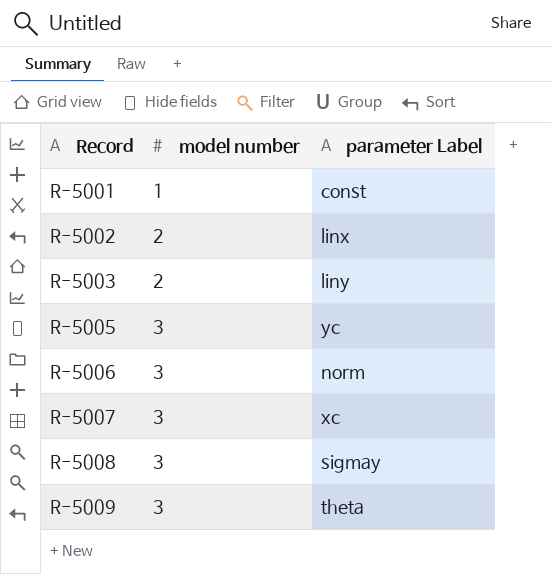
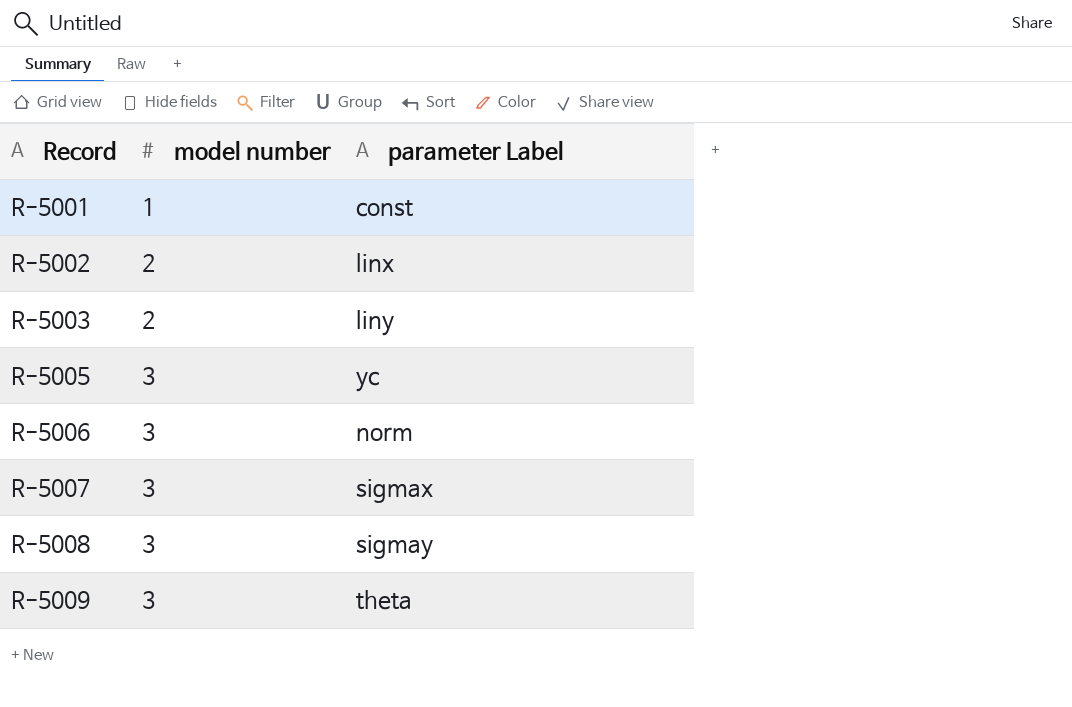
R-5007 | parameter Label: xc -> sigmax

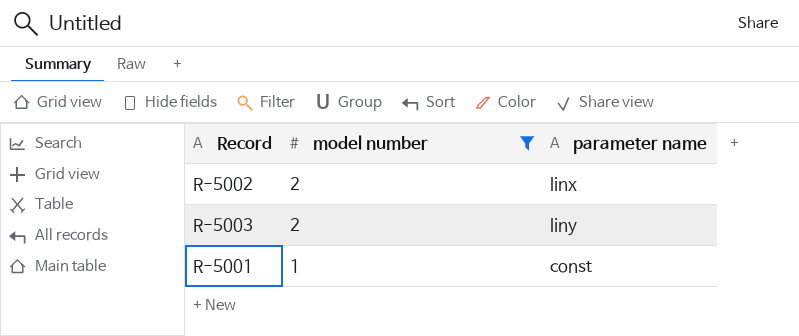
filter: none -> model number != 3
row order: Record ascending -> model number descending
column name: parameter Label -> parameter name

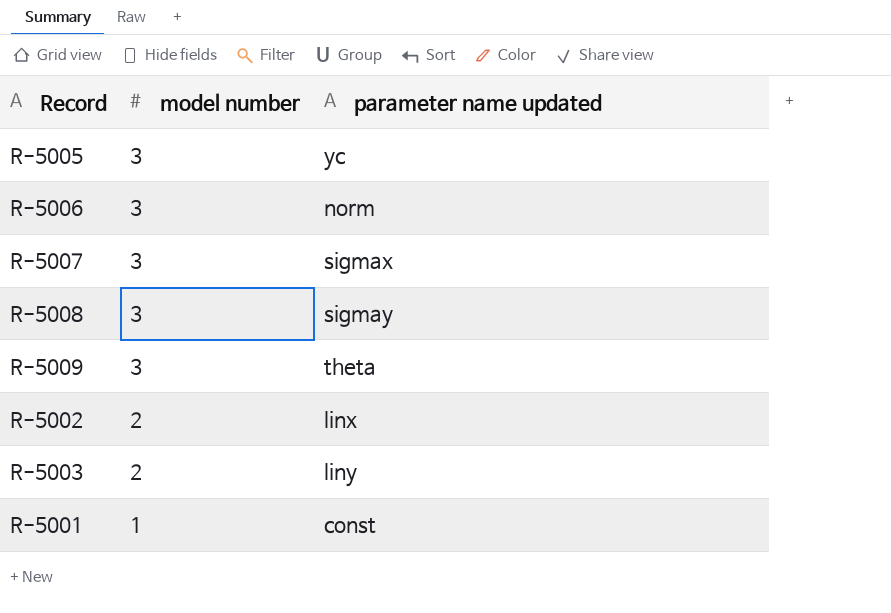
filter: model number != 3 -> none
column name: parameter name -> parameter name updated

